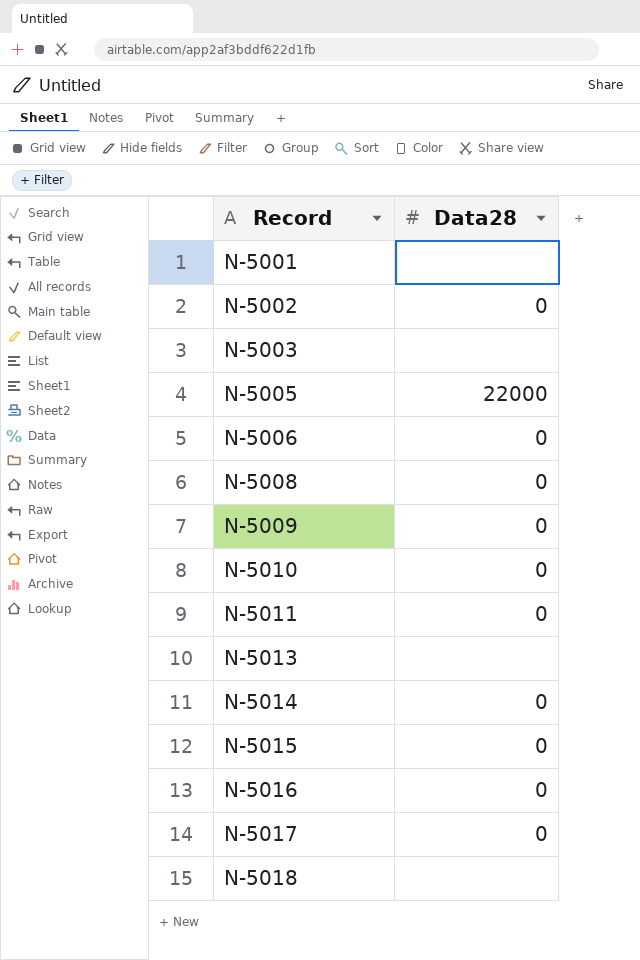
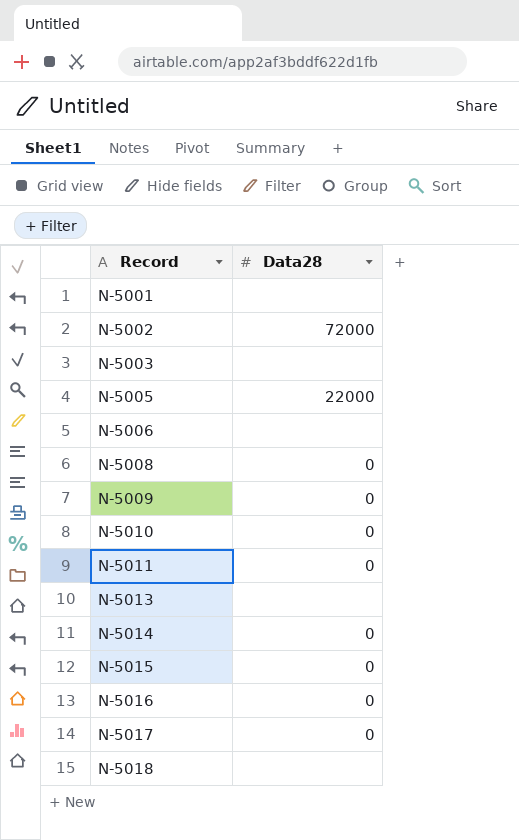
N-5002 | Data28: 0 -> 72000
N-5006 | Data28: 0 -> none

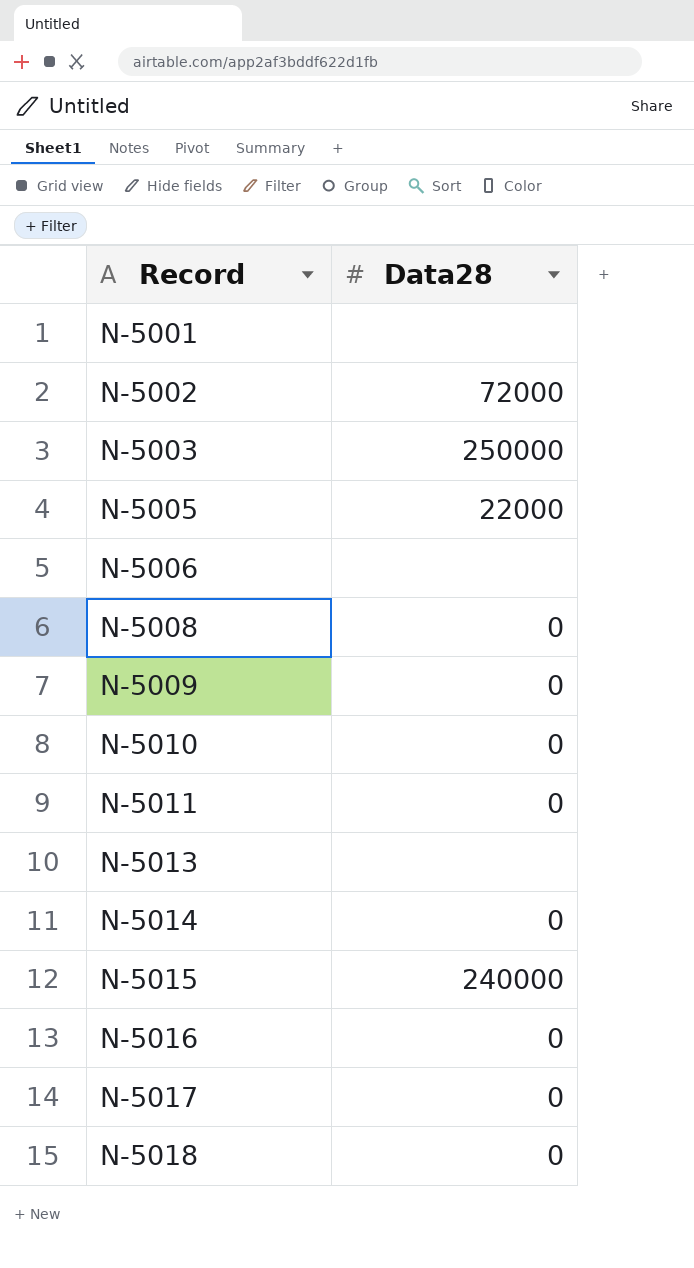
N-5003 | Data28: none -> 250000
N-5015 | Data28: 0 -> 240000
N-5018 | Data28: none -> 0

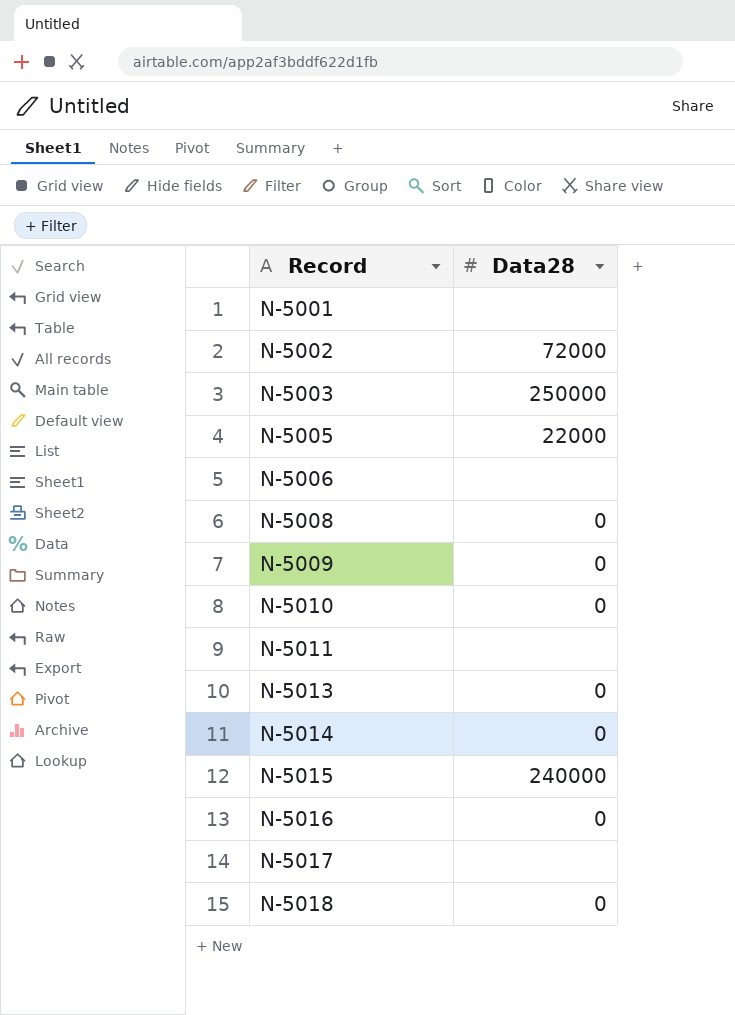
N-5011 | Data28: 0 -> none
N-5013 | Data28: none -> 0
N-5017 | Data28: 0 -> none

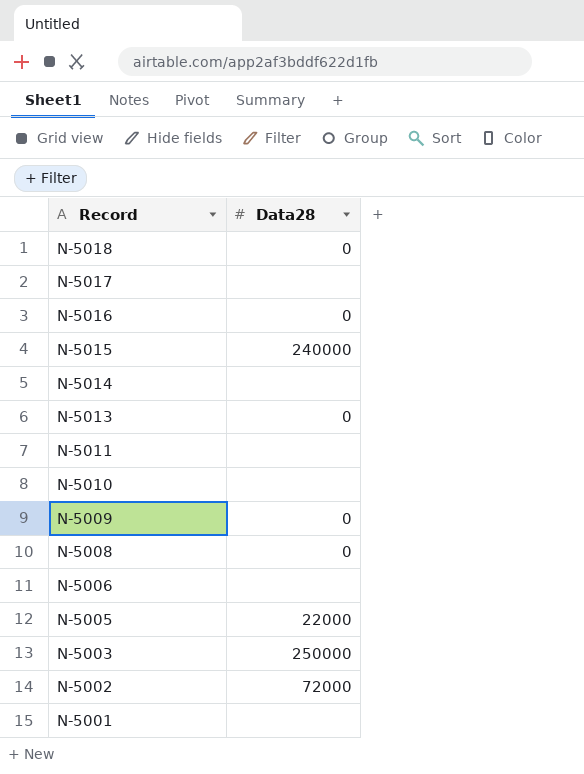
row order: Record ascending -> Record descending
N-5014 | Data28: 0 -> none
N-5010 | Data28: 0 -> none

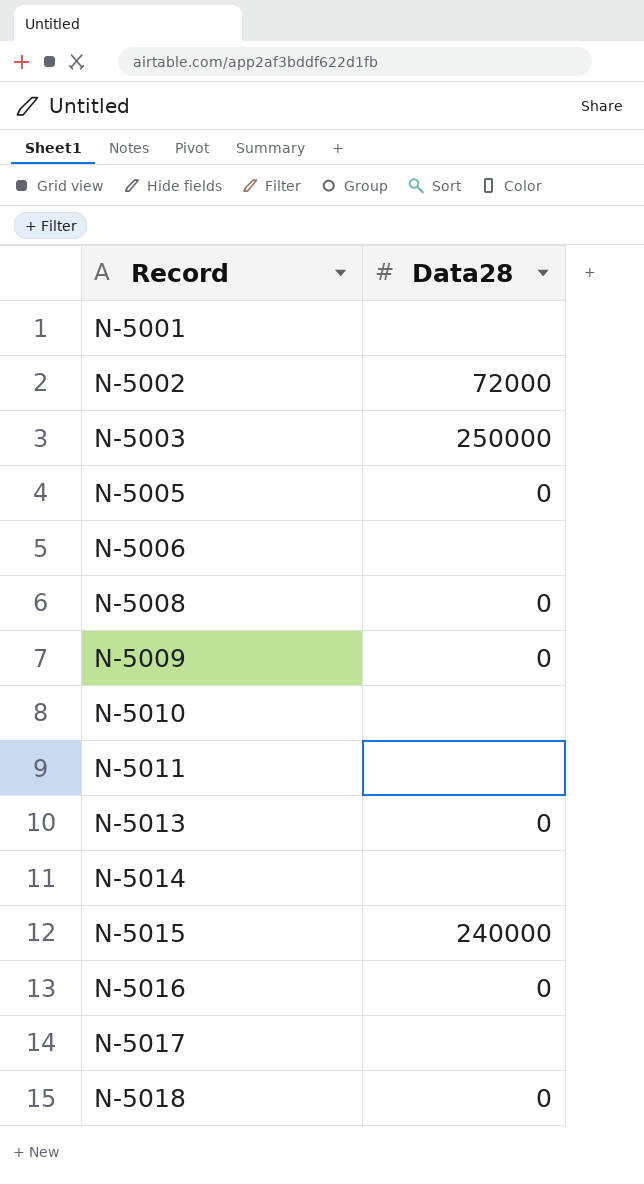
row order: Record descending -> Record ascending
N-5005 | Data28: 22000 -> 0

